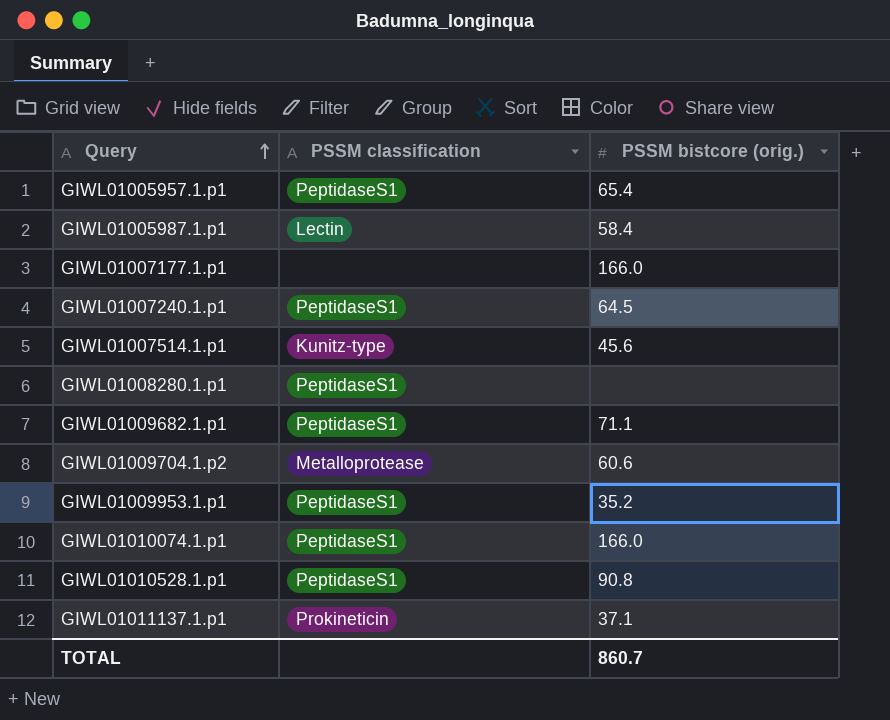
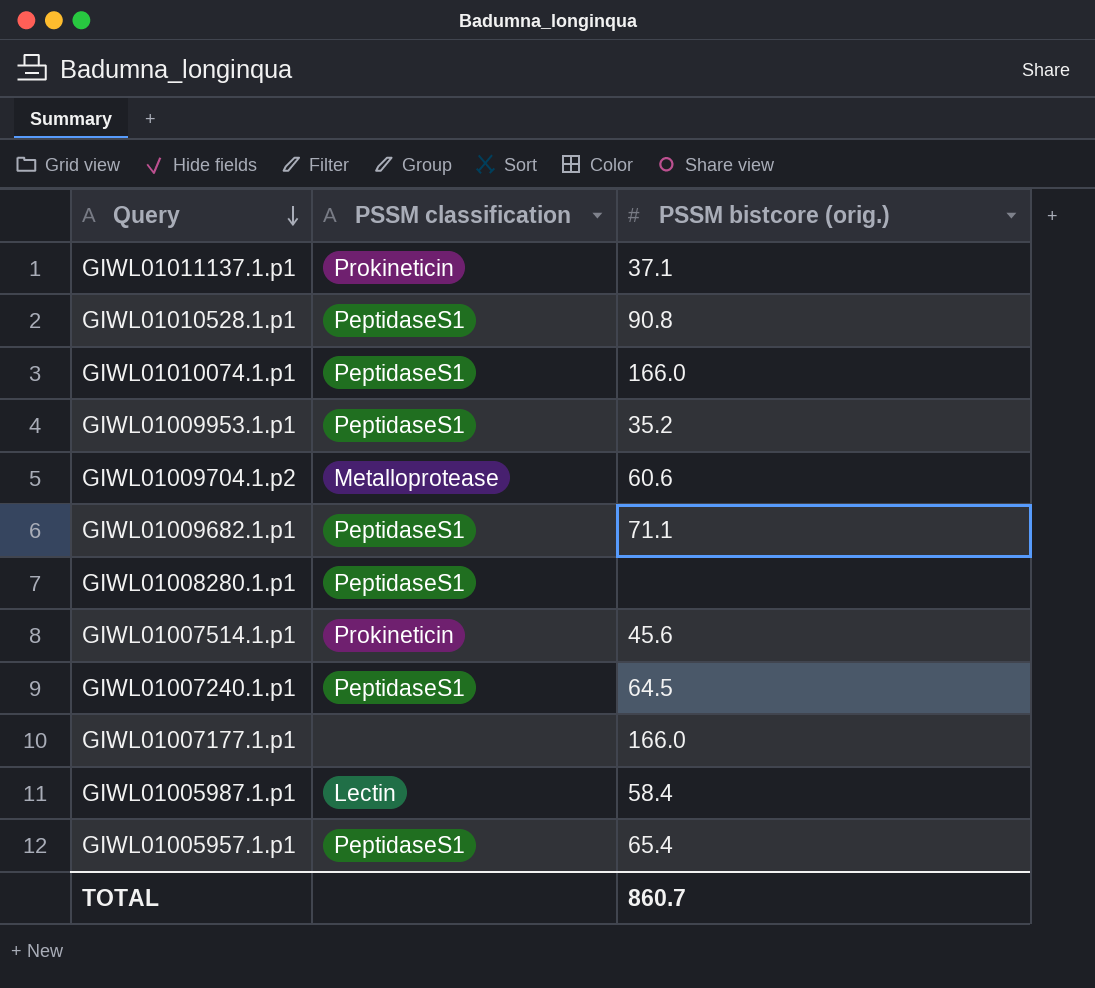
row order: Query ascending -> Query descending
GIWL01007514.1.p1 | PSSM classification: Kunitz-type -> Prokineticin

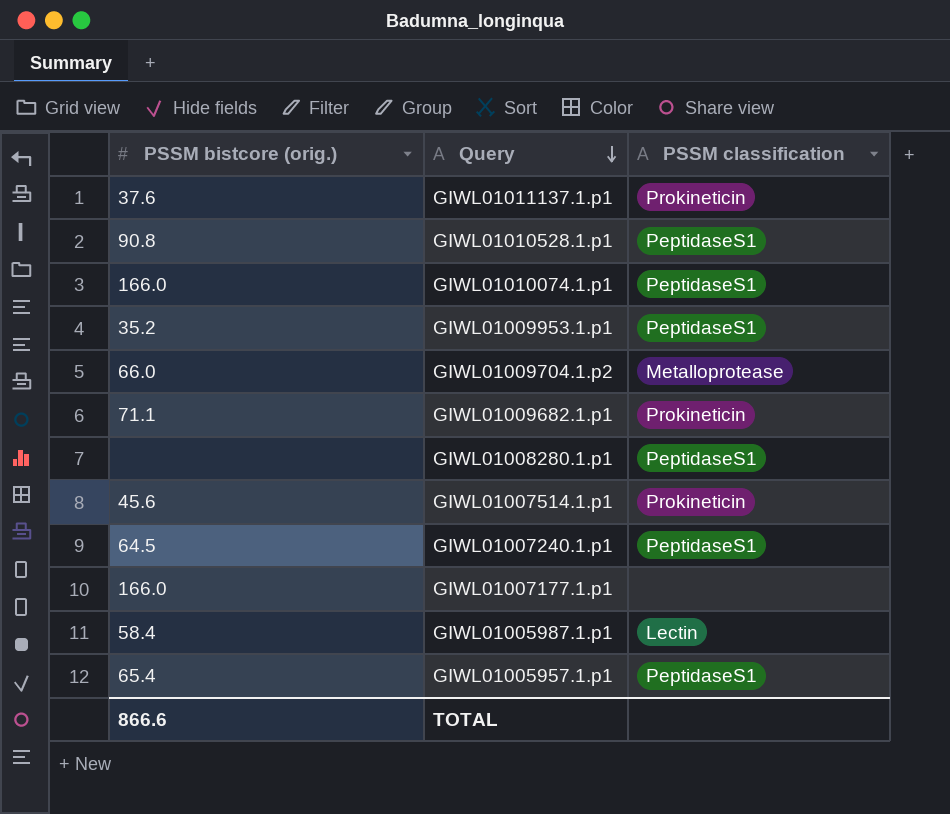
column PSSM bistcore (orig.) | position: 3 -> 1
GIWL01011137.1.p1 | PSSM bistcore (orig.): 37.1 -> 37.6
GIWL01009704.1.p2 | PSSM bistcore (orig.): 60.6 -> 66.0
GIWL01009682.1.p1 | PSSM classification: PeptidaseS1 -> Prokineticin
TOTAL | PSSM bistcore (orig.): 860.7 -> 866.6

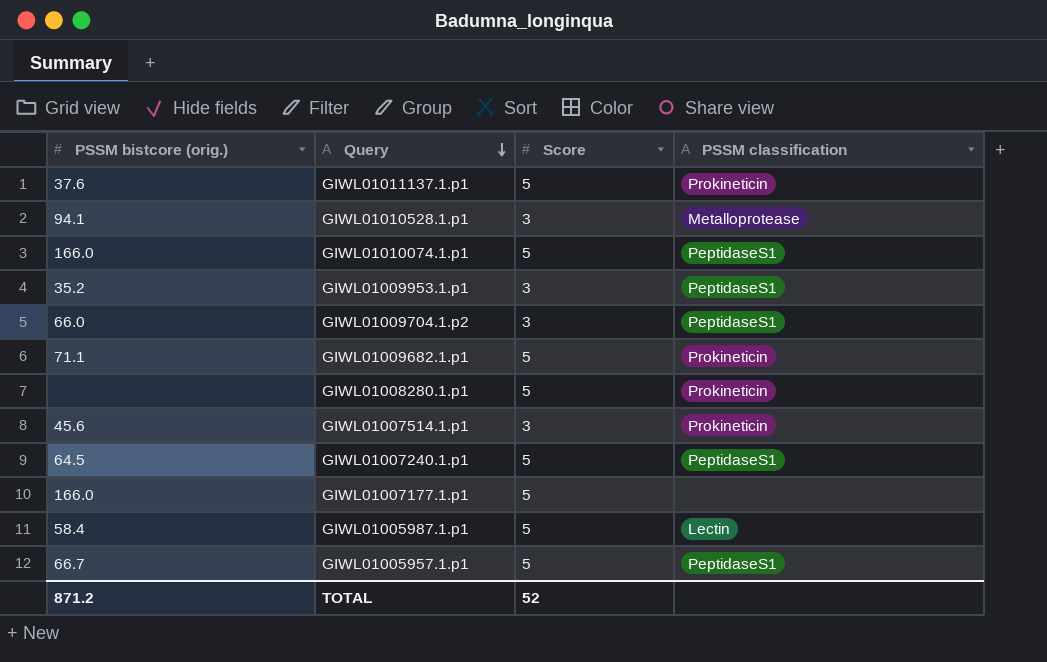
column Score | position: none -> 3
GIWL01010528.1.p1 | PSSM bistcore (orig.): 90.8 -> 94.1
GIWL01010528.1.p1 | PSSM classification: PeptidaseS1 -> Metalloprotease
GIWL01009704.1.p2 | PSSM classification: Metalloprotease -> PeptidaseS1
GIWL01008280.1.p1 | PSSM classification: PeptidaseS1 -> Prokineticin
GIWL01005957.1.p1 | PSSM bistcore (orig.): 65.4 -> 66.7
TOTAL | PSSM bistcore (orig.): 866.6 -> 871.2

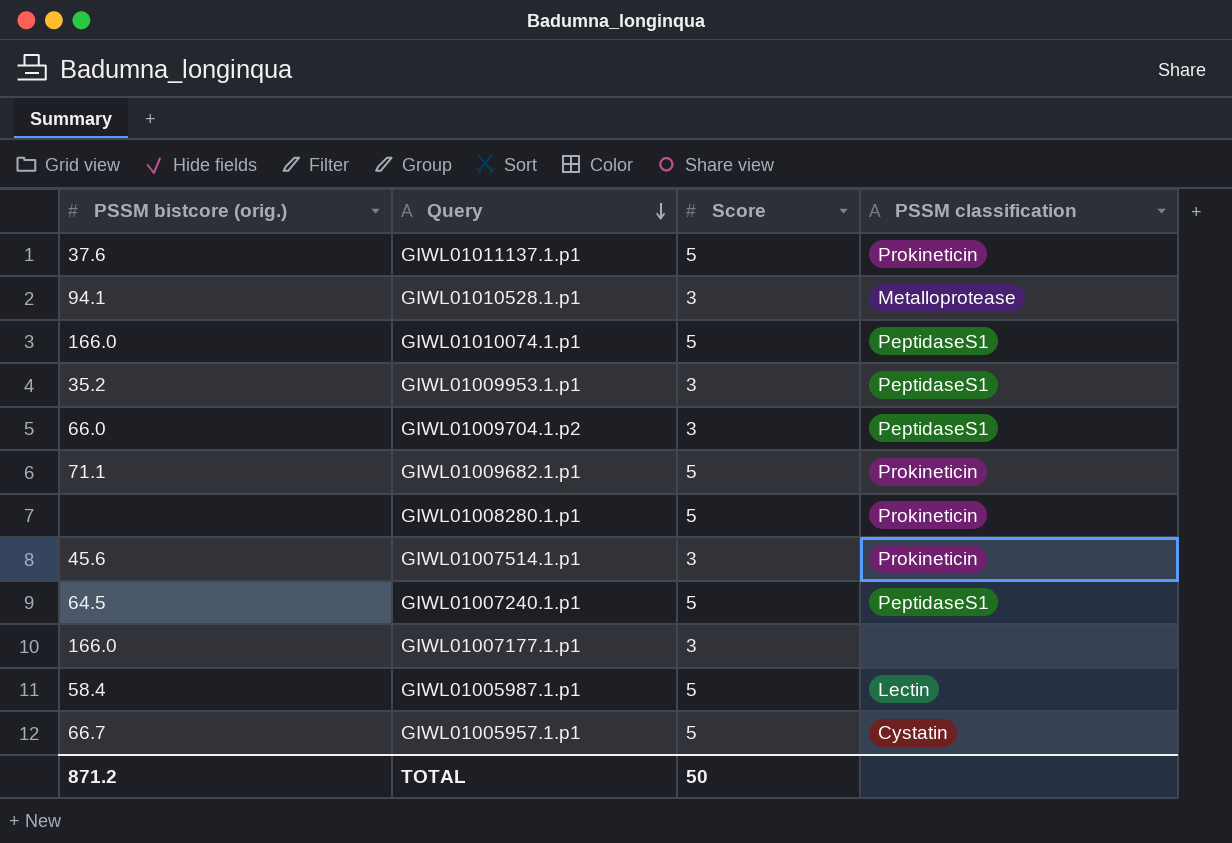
GIWL01007177.1.p1 | Score: 5 -> 3
GIWL01005957.1.p1 | PSSM classification: PeptidaseS1 -> Cystatin
TOTAL | Score: 52 -> 50

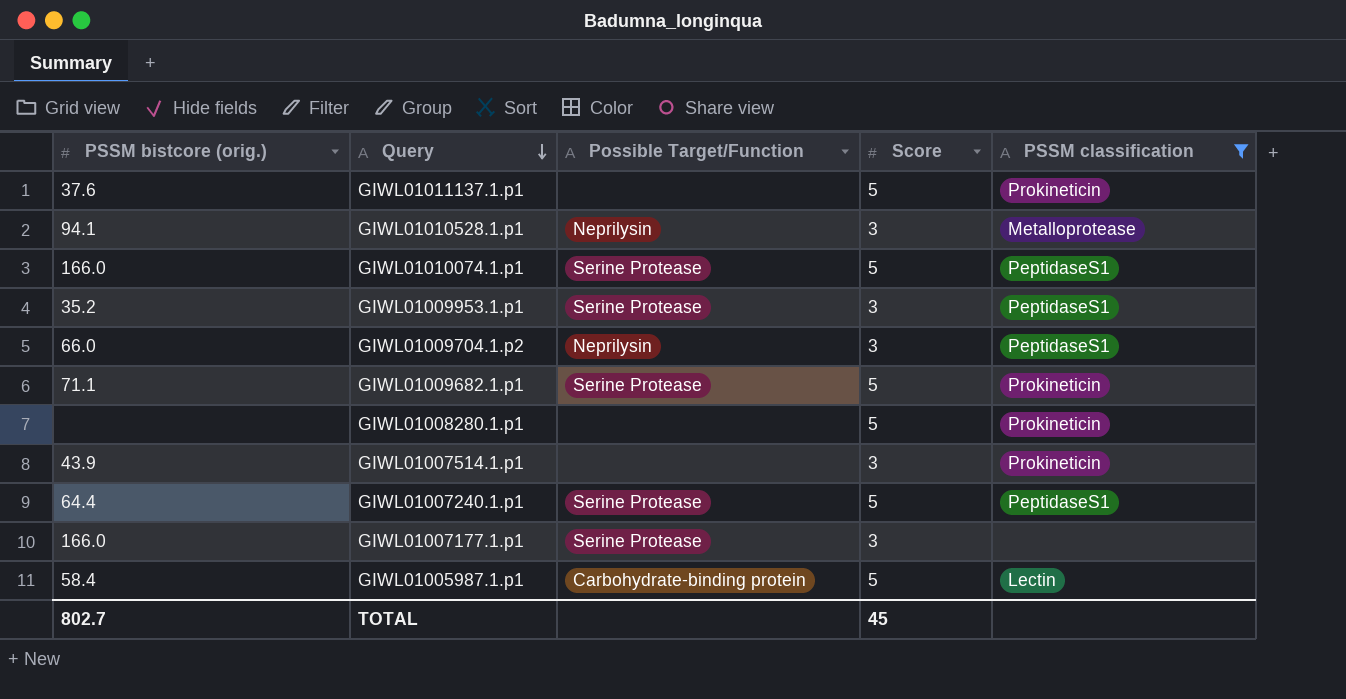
filter: none -> PSSM classification != Cystatin
column Possible Target/Function | position: none -> 3
GIWL01007514.1.p1 | PSSM bistcore (orig.): 45.6 -> 43.9
GIWL01007240.1.p1 | PSSM bistcore (orig.): 64.5 -> 64.4
TOTAL | PSSM bistcore (orig.): 871.2 -> 802.7
TOTAL | Score: 50 -> 45

